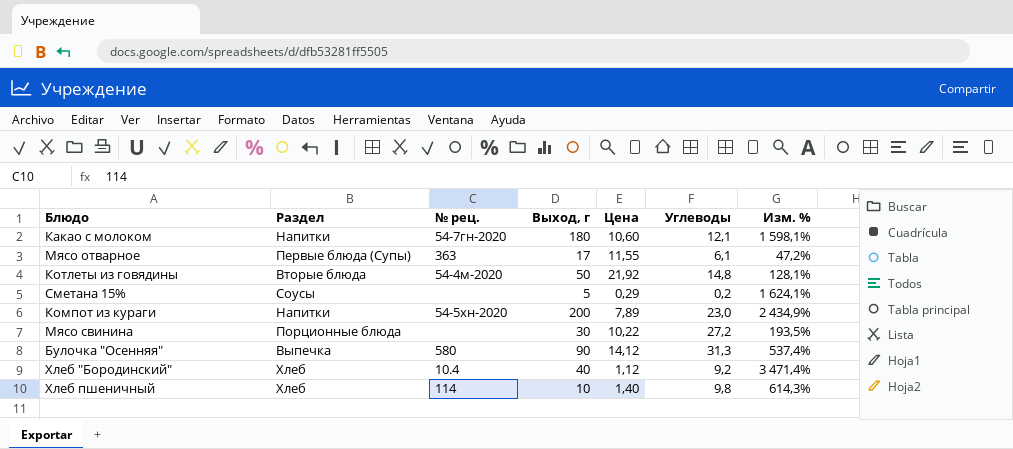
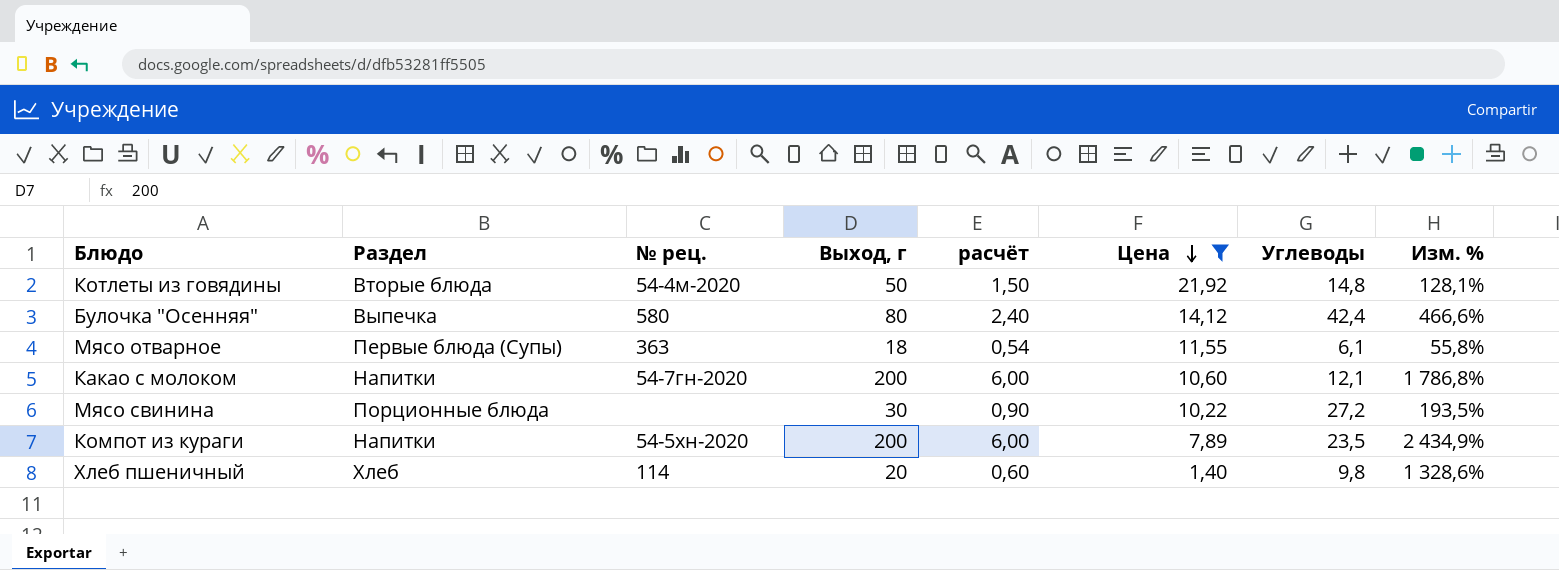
filter: none -> Цена >= 1,40
row order: none -> Цена descending
column расчёт | formula: none -> [Выход, г] * 0,03
Булочка "Осенняя" | Выход, г: 90 -> 80
Булочка "Осенняя" | Углеводы: 31,3 -> 42,4
Булочка "Осенняя" | Изм. %: 537,4% -> 466,6%
Мясо отварное | Выход, г: 17 -> 18
Мясо отварное | Изм. %: 47,2% -> 55,8%
Какао с молоком | Выход, г: 180 -> 200
Какао с молоком | Изм. %: 1 598,1% -> 1 786,8%
Компот из кураги | Углеводы: 23,0 -> 23,5
Хлеб пшеничный | Выход, г: 10 -> 20
Хлеб пшеничный | Изм. %: 614,3% -> 1 328,6%

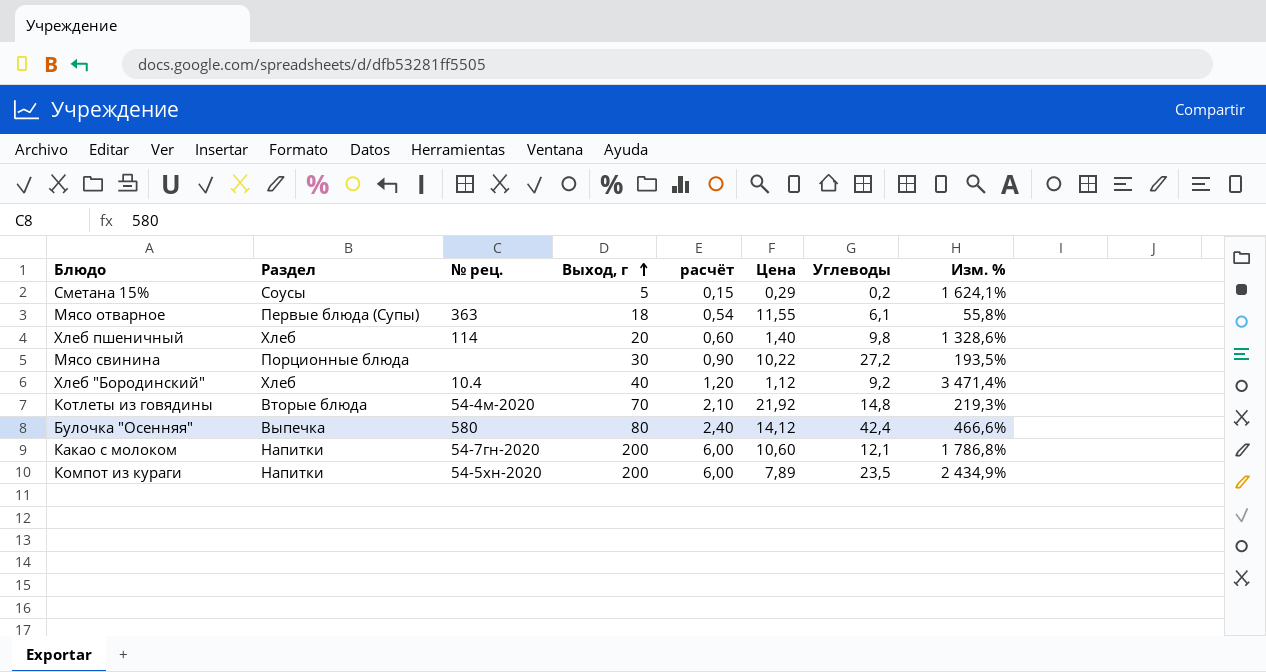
filter: Цена >= 1,40 -> none
row order: Цена descending -> Выход, г ascending
Котлеты из говядины | Выход, г: 50 -> 70
Котлеты из говядины | расчёт: 1,50 -> 2,10
Котлеты из говядины | Изм. %: 128,1% -> 219,3%

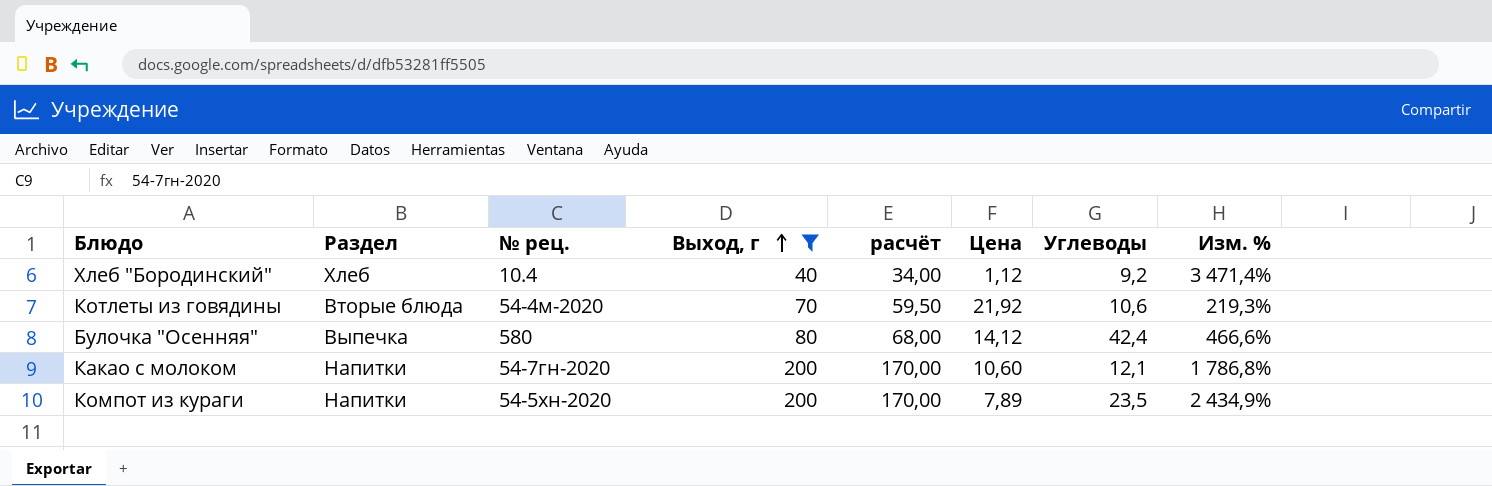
filter: none -> Выход, г >= 40
column расчёт | formula: [Выход, г] * 0,03 -> [Выход, г] * 0,85
Котлеты из говядины | Углеводы: 14,8 -> 10,6

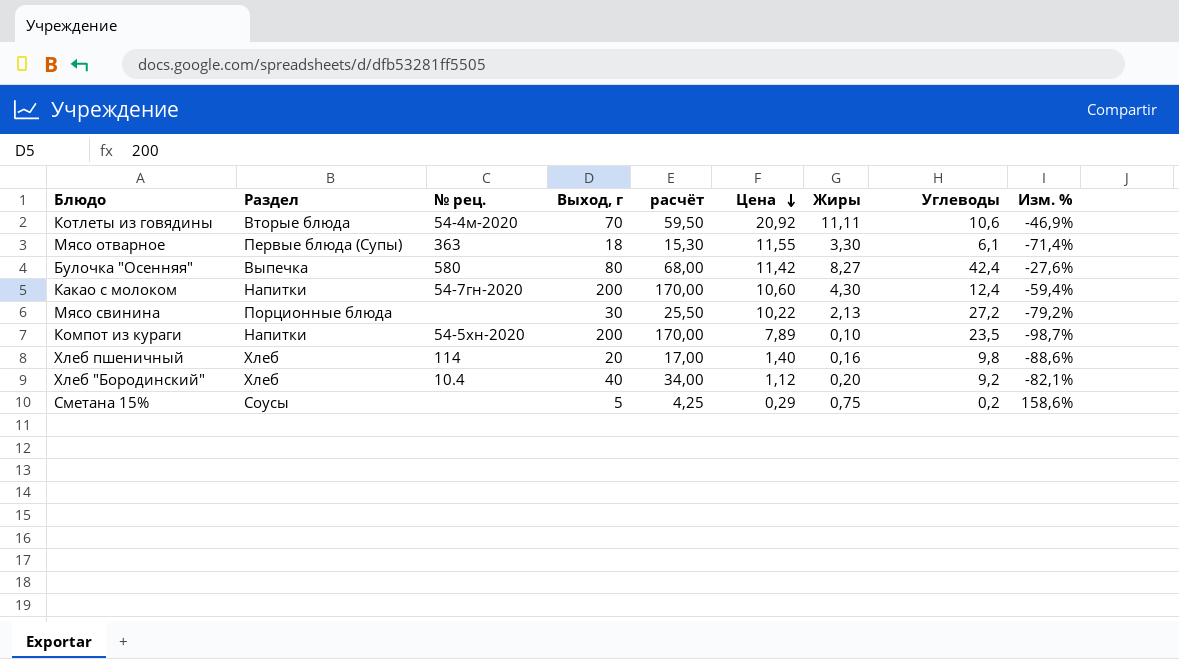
filter: Выход, г >= 40 -> none
row order: Выход, г ascending -> Цена descending
column Жиры | position: none -> 7
column Изм. % | formula: ([Выход, г] - [Цена]) / [Цена] -> ([Жиры] - [Цена]) / [Цена]
Котлеты из говядины | Цена: 21,92 -> 20,92
Булочка "Осенняя" | Цена: 14,12 -> 11,42
Какао с молоком | Углеводы: 12,1 -> 12,4

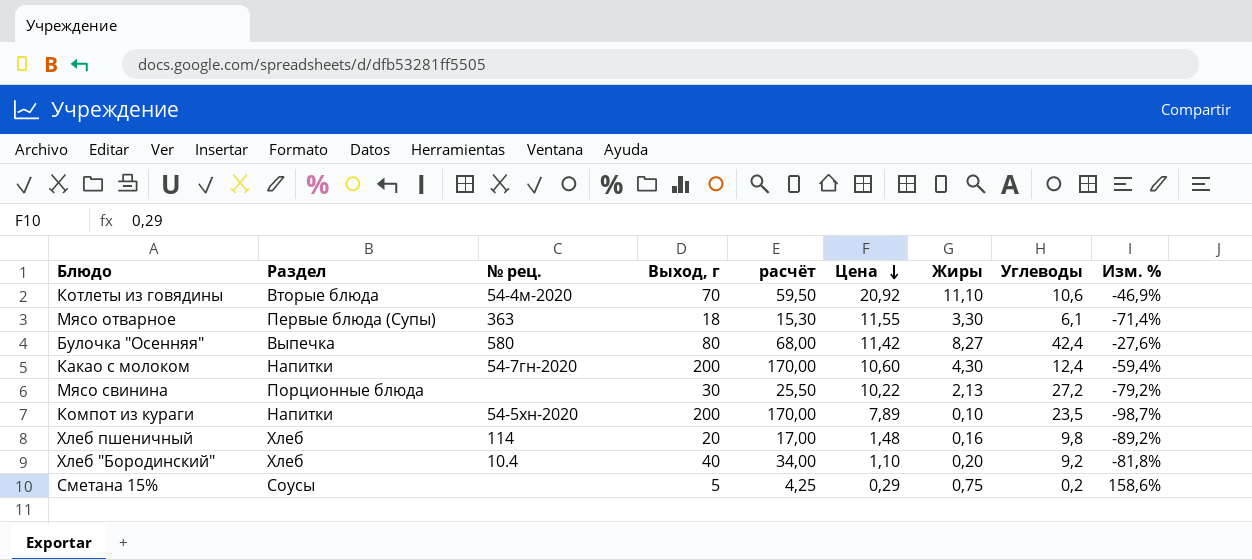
Котлеты из говядины | Жиры: 11,11 -> 11,10
Хлеб пшеничный | Цена: 1,40 -> 1,48
Хлеб пшеничный | Изм. %: -88,6% -> -89,2%
Хлеб "Бородинский" | Цена: 1,12 -> 1,10
Хлеб "Бородинский" | Изм. %: -82,1% -> -81,8%

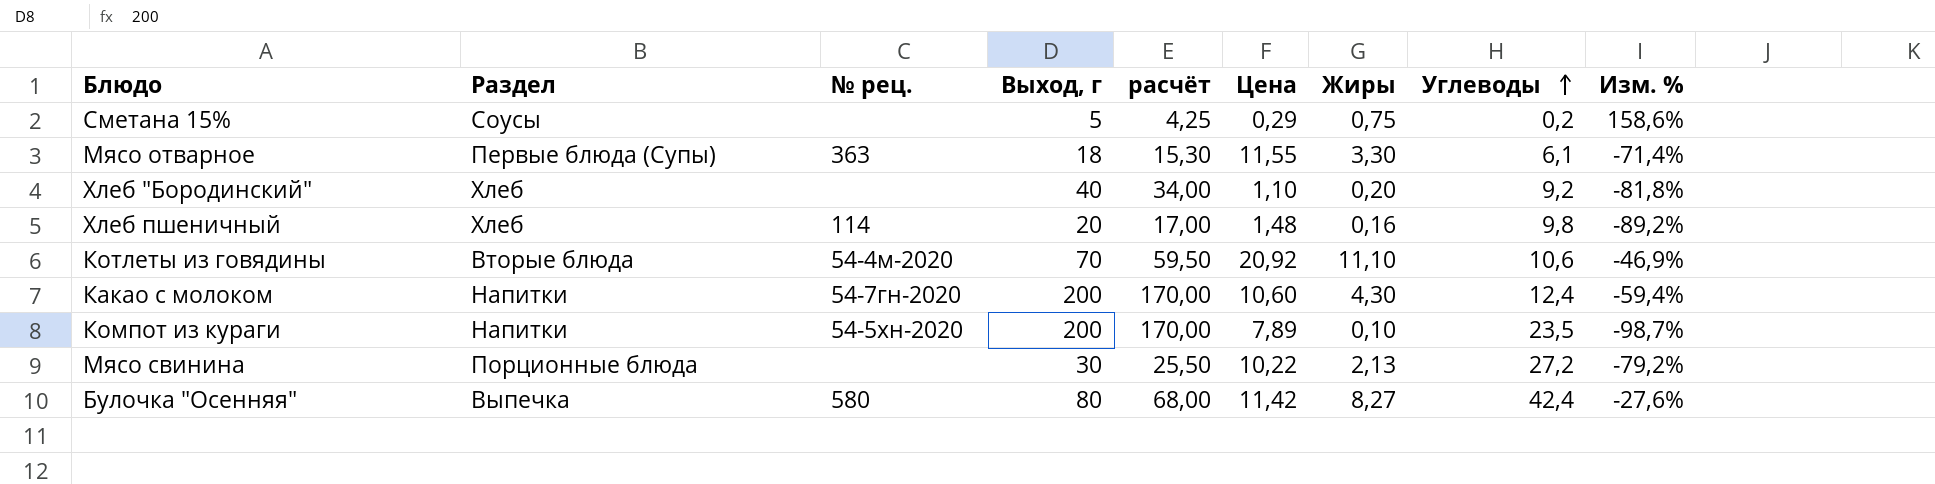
row order: Цена descending -> Углеводы ascending
Хлеб "Бородинский" | № рец.: 10.4 -> none

